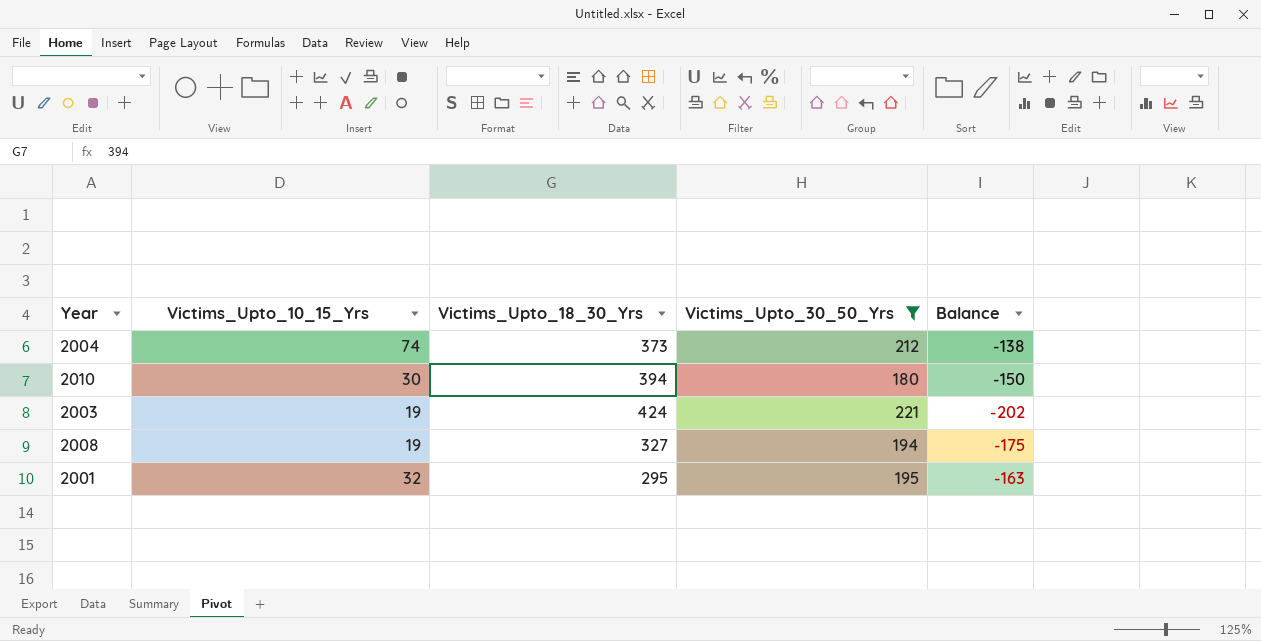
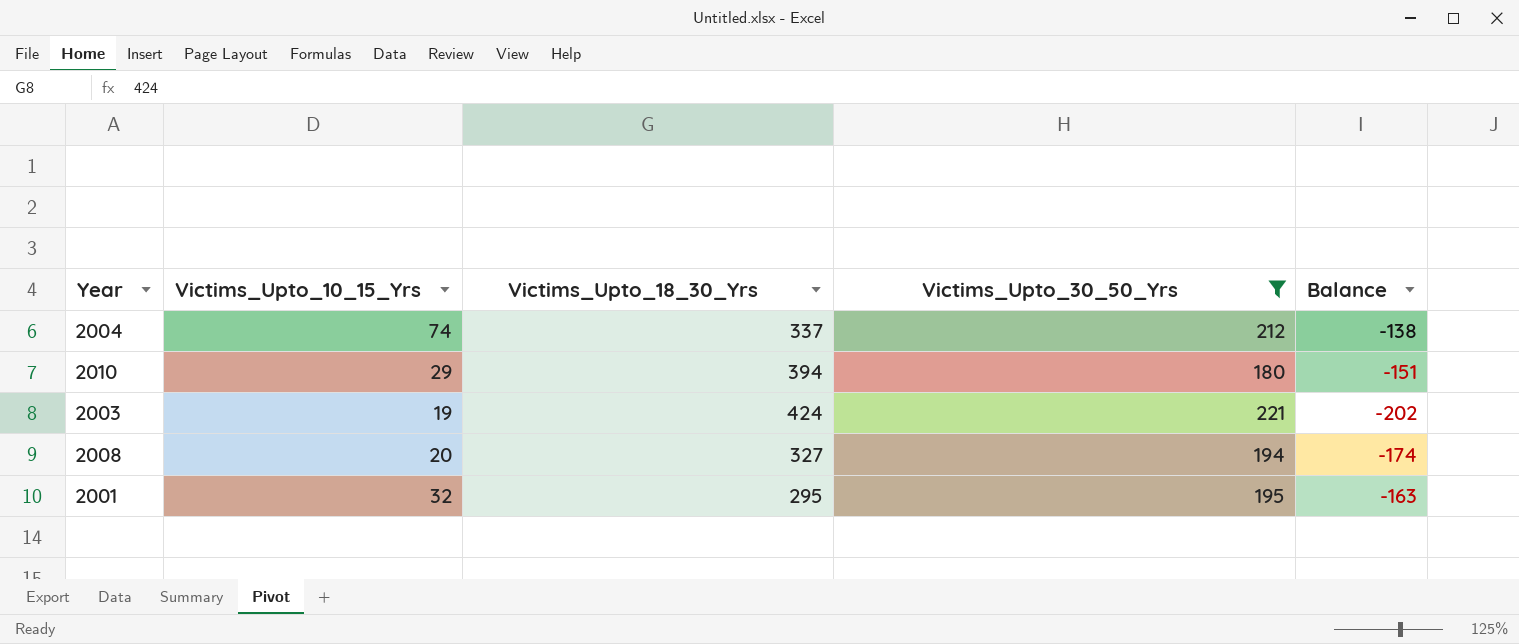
2004 | Victims_Upto_18_30_Yrs: 373 -> 337
2010 | Victims_Upto_10_15_Yrs: 30 -> 29
2010 | Balance: -150 -> -151
2008 | Victims_Upto_10_15_Yrs: 19 -> 20
2008 | Balance: -175 -> -174

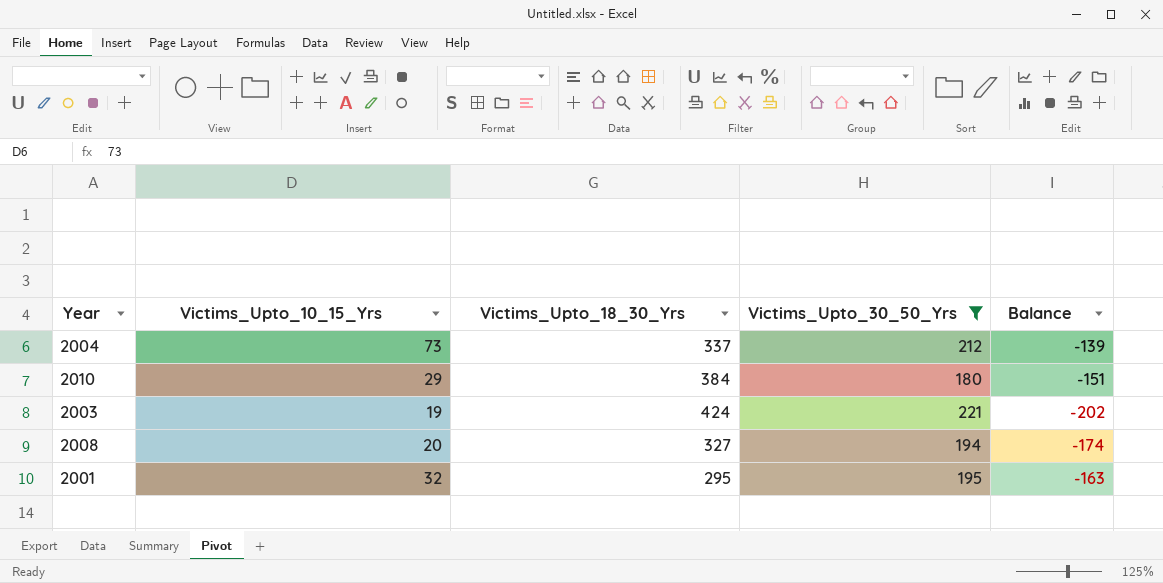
2004 | Victims_Upto_10_15_Yrs: 74 -> 73
2004 | Balance: -138 -> -139
2010 | Victims_Upto_18_30_Yrs: 394 -> 384

